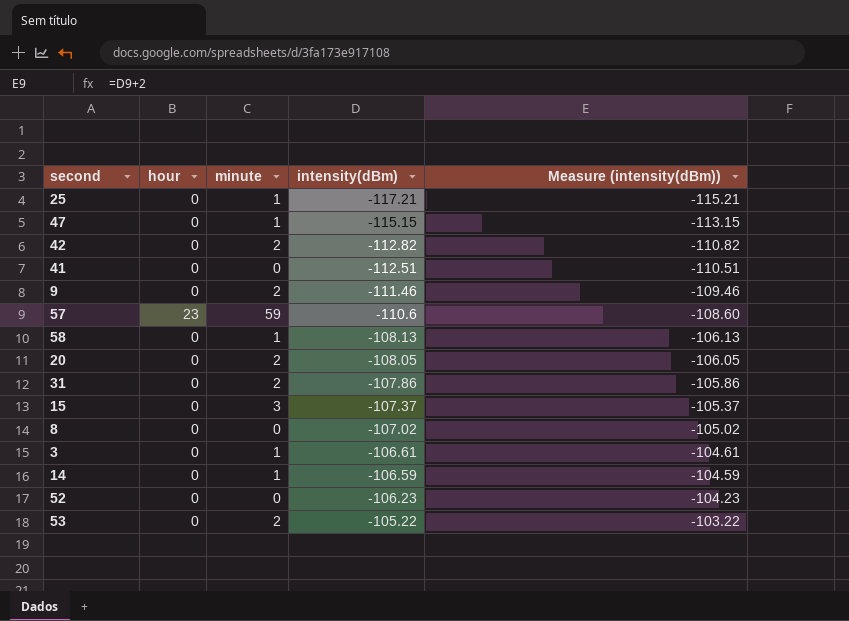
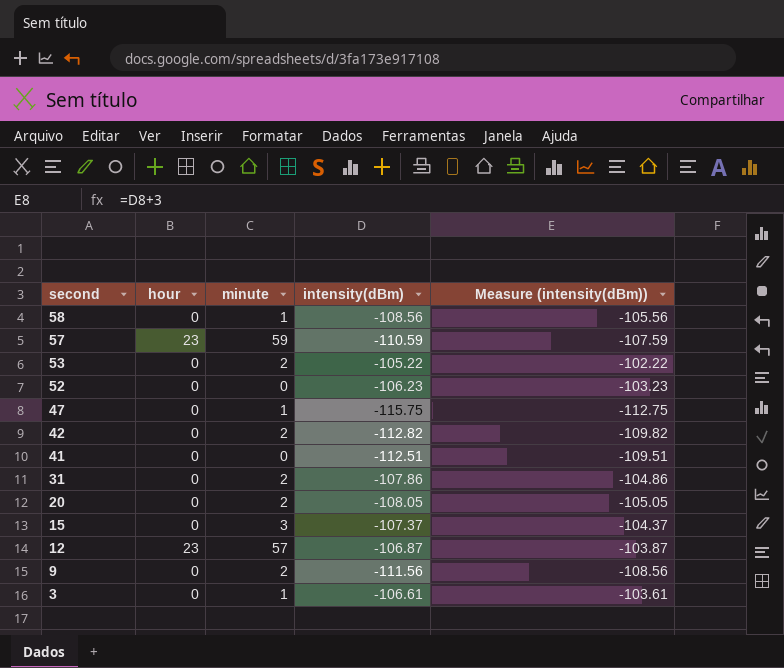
row order: intensity(dBm) ascending -> second descending
column Measure (intensity(dBm)) | formula: [intensity(dBm)] + 2 -> [intensity(dBm)] + 3
row 25: 0 | 1 | -117.21 | -115.21 -> none
row 8: 0 | 0 | -107.02 | -105.02 -> none
row 14: 0 | 1 | -106.59 | -104.59 -> none
58 | intensity(dBm): -108.13 -> -108.56
57 | intensity(dBm): -110.6 -> -110.59
47 | intensity(dBm): -115.15 -> -115.75
row 12: none -> 23 | 57 | -106.87 | -103.87
9 | intensity(dBm): -111.46 -> -111.56

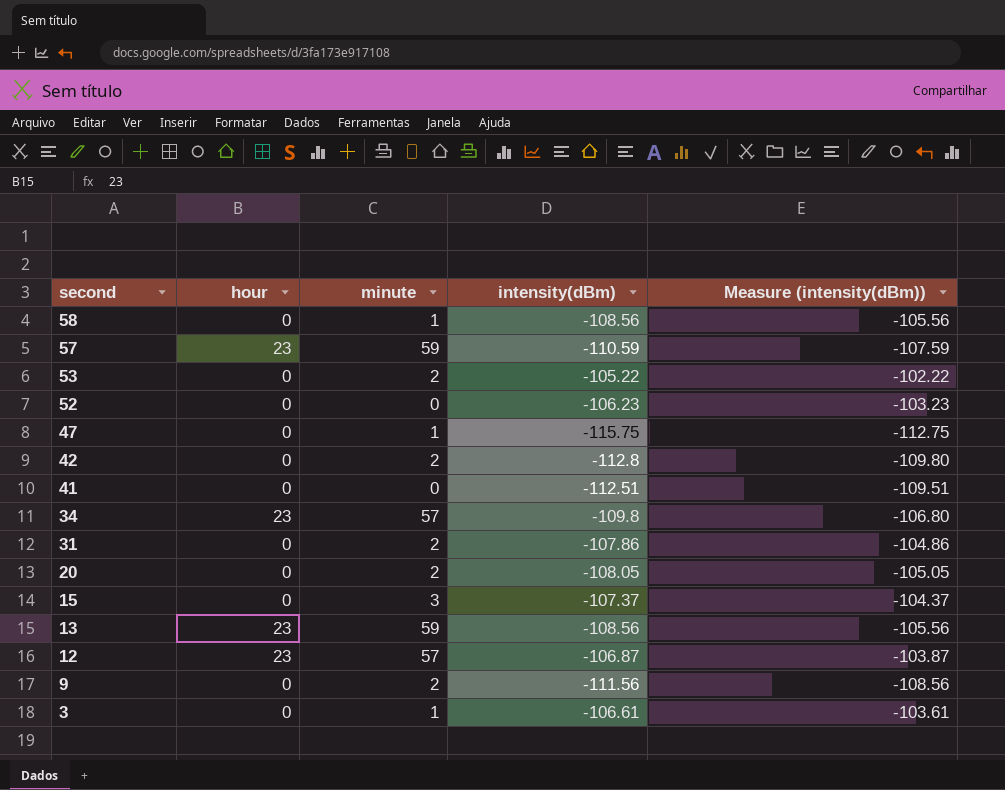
42 | intensity(dBm): -112.82 -> -112.8
42 | Measure (intensity(dBm)): -109.82 -> -109.80
row 34: none -> 23 | 57 | -109.8 | -106.80
row 13: none -> 23 | 59 | -108.56 | -105.56

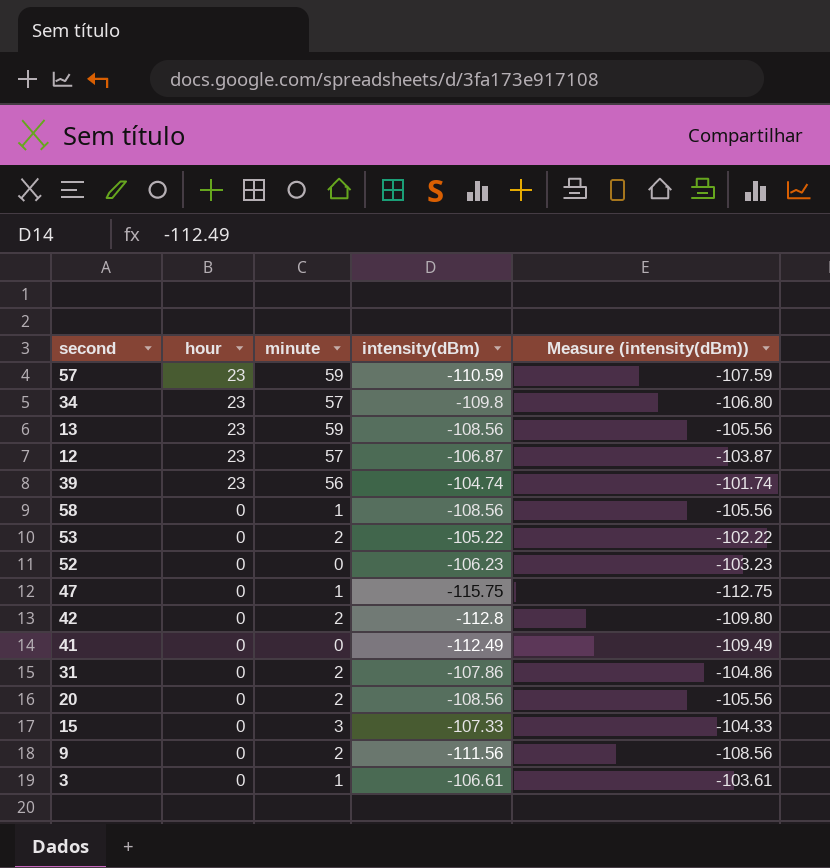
row order: second descending -> hour descending
row 39: none -> 23 | 56 | -104.74 | -101.74
41 | intensity(dBm): -112.51 -> -112.49
41 | Measure (intensity(dBm)): -109.51 -> -109.49
20 | intensity(dBm): -108.05 -> -108.56
20 | Measure (intensity(dBm)): -105.05 -> -105.56
15 | intensity(dBm): -107.37 -> -107.33
15 | Measure (intensity(dBm)): -104.37 -> -104.33

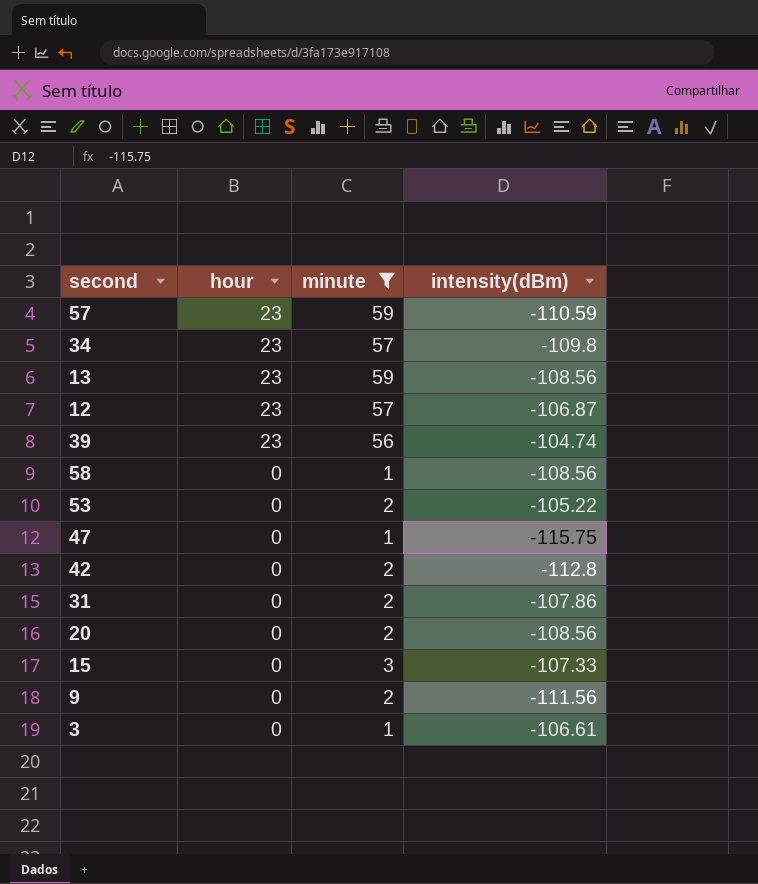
filter: none -> minute != 0
column Measure (intensity(dBm)) | formula: [intensity(dBm)] + 3 -> none

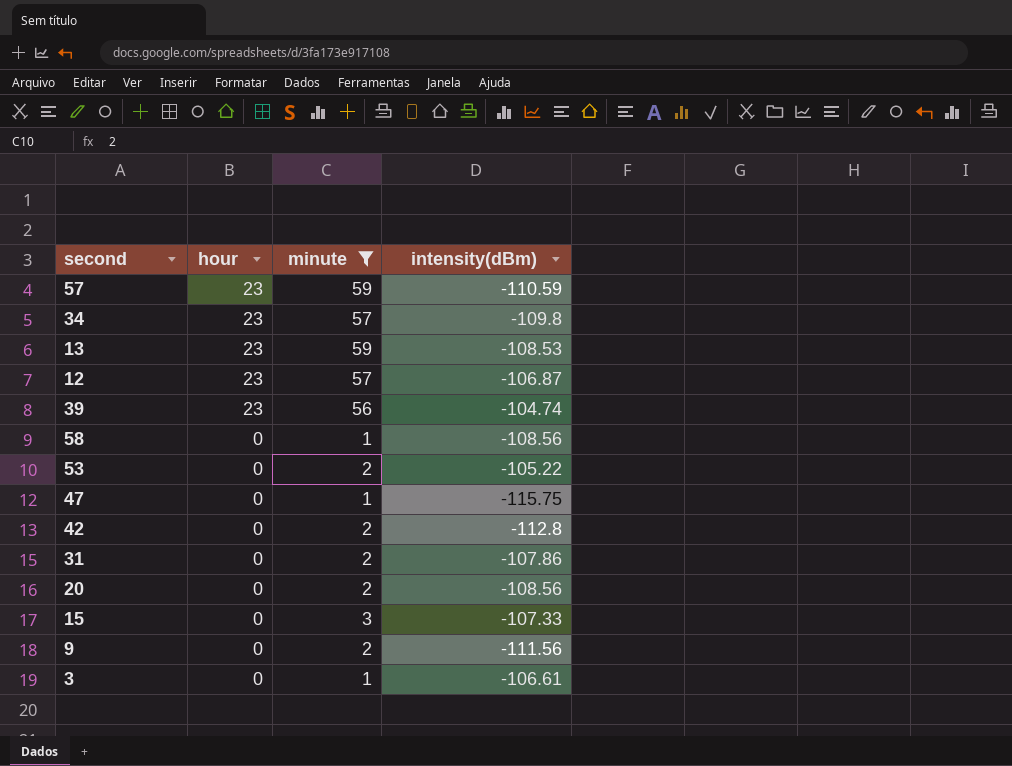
13 | intensity(dBm): -108.56 -> -108.53

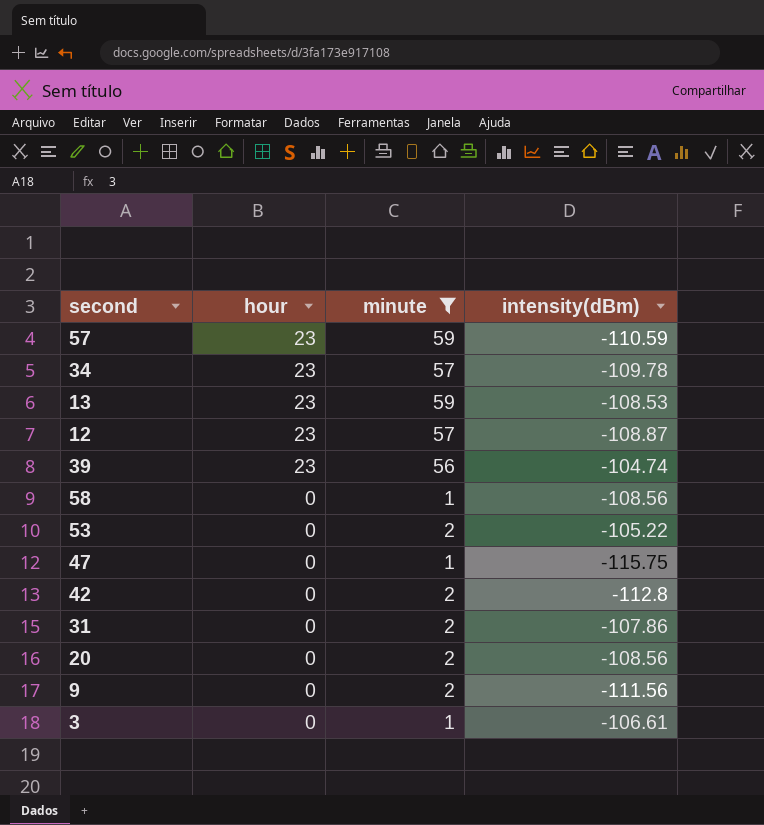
row 15: 0 | 3 | -107.33 -> none
34 | intensity(dBm): -109.8 -> -109.78
12 | intensity(dBm): -106.87 -> -108.87

